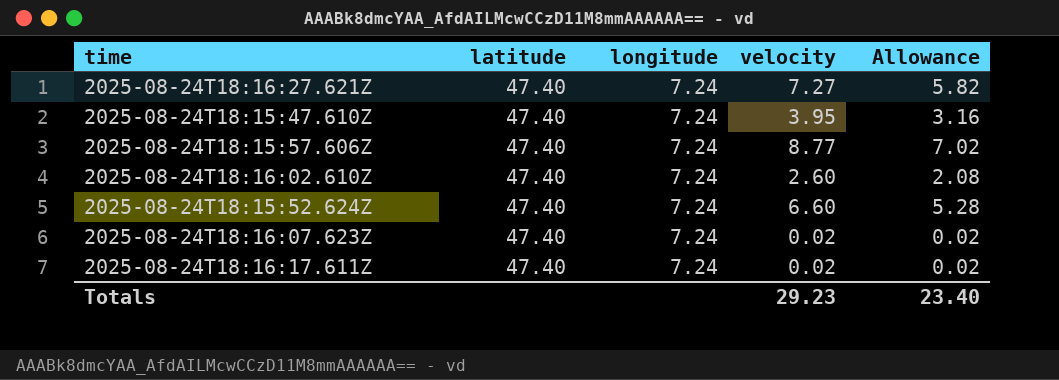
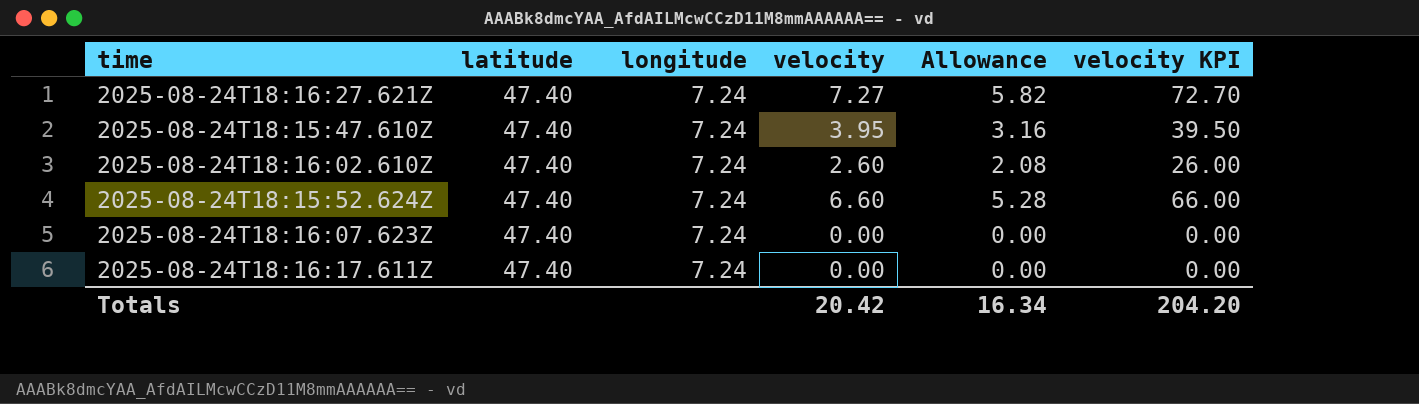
column velocity KPI | formula: none -> [velocity] * 10
row 2025-08-24T18:15:57.606Z: 47.40 | 7.24 | 8.77 | 7.02 -> none
2025-08-24T18:16:07.623Z | velocity: 0.02 -> 0.00
2025-08-24T18:16:07.623Z | Allowance: 0.02 -> 0.00
2025-08-24T18:16:17.611Z | velocity: 0.02 -> 0.00
2025-08-24T18:16:17.611Z | Allowance: 0.02 -> 0.00
Totals | velocity: 29.23 -> 20.42
Totals | Allowance: 23.40 -> 16.34

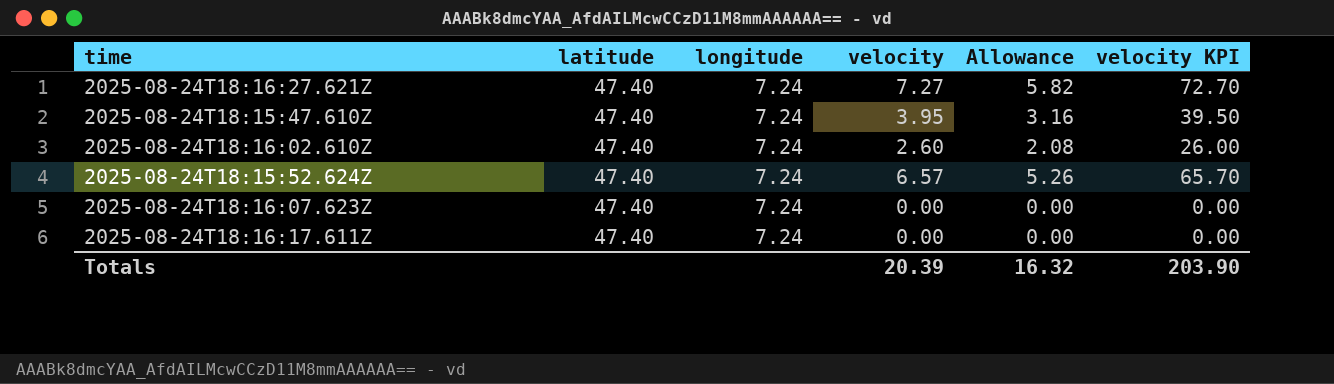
2025-08-24T18:15:52.624Z | velocity: 6.60 -> 6.57
2025-08-24T18:15:52.624Z | Allowance: 5.28 -> 5.26
2025-08-24T18:15:52.624Z | velocity KPI: 66.00 -> 65.70
Totals | velocity: 20.42 -> 20.39
Totals | Allowance: 16.34 -> 16.32
Totals | velocity KPI: 204.20 -> 203.90

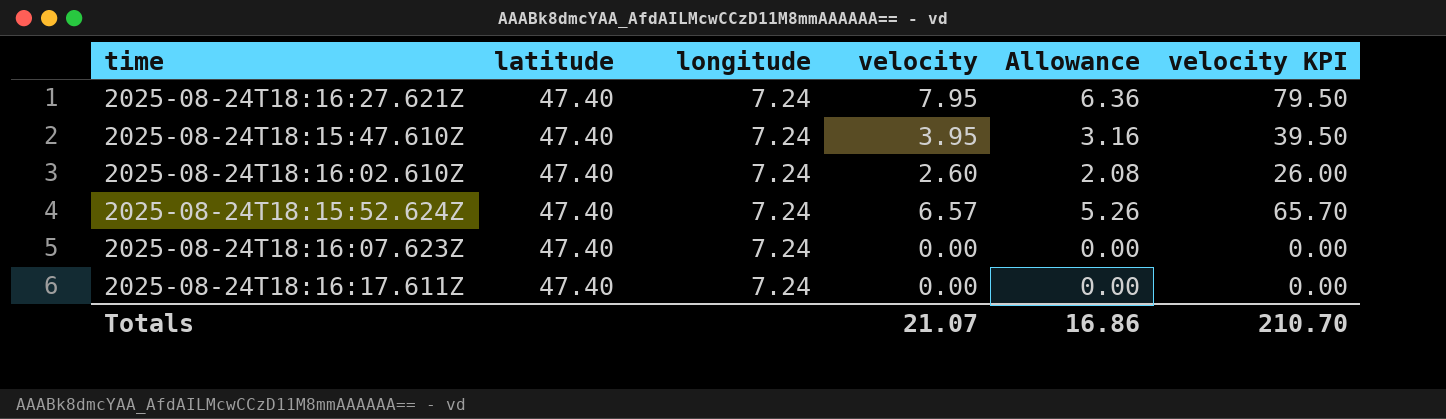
2025-08-24T18:16:27.621Z | velocity: 7.27 -> 7.95
2025-08-24T18:16:27.621Z | Allowance: 5.82 -> 6.36
2025-08-24T18:16:27.621Z | velocity KPI: 72.70 -> 79.50
Totals | velocity: 20.39 -> 21.07
Totals | Allowance: 16.32 -> 16.86
Totals | velocity KPI: 203.90 -> 210.70

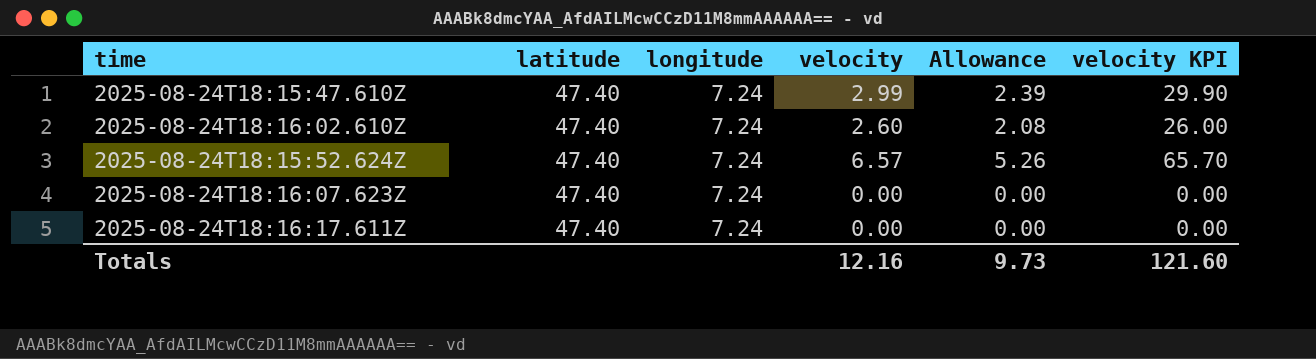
row 2025-08-24T18:16:27.621Z: 47.40 | 7.24 | 7.95 | 6.36 | 79.50 -> none
2025-08-24T18:15:47.610Z | velocity: 3.95 -> 2.99
2025-08-24T18:15:47.610Z | Allowance: 3.16 -> 2.39
2025-08-24T18:15:47.610Z | velocity KPI: 39.50 -> 29.90
Totals | velocity: 21.07 -> 12.16
Totals | Allowance: 16.86 -> 9.73
Totals | velocity KPI: 210.70 -> 121.60

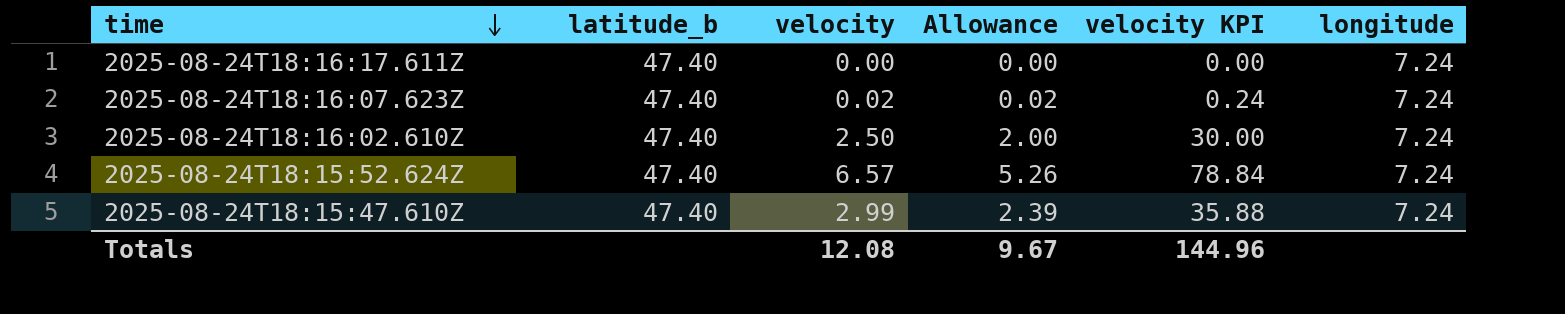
row order: none -> time descending
column name: latitude -> latitude_b
column velocity KPI | formula: [velocity] * 10 -> [velocity] * 12
column longitude | position: 3 -> 6
2025-08-24T18:16:07.623Z | velocity: 0.00 -> 0.02
2025-08-24T18:16:07.623Z | Allowance: 0.00 -> 0.02
2025-08-24T18:16:02.610Z | velocity: 2.60 -> 2.50
2025-08-24T18:16:02.610Z | Allowance: 2.08 -> 2.00
Totals | velocity: 12.16 -> 12.08
Totals | Allowance: 9.73 -> 9.67
Totals | velocity KPI: 121.60 -> 144.96

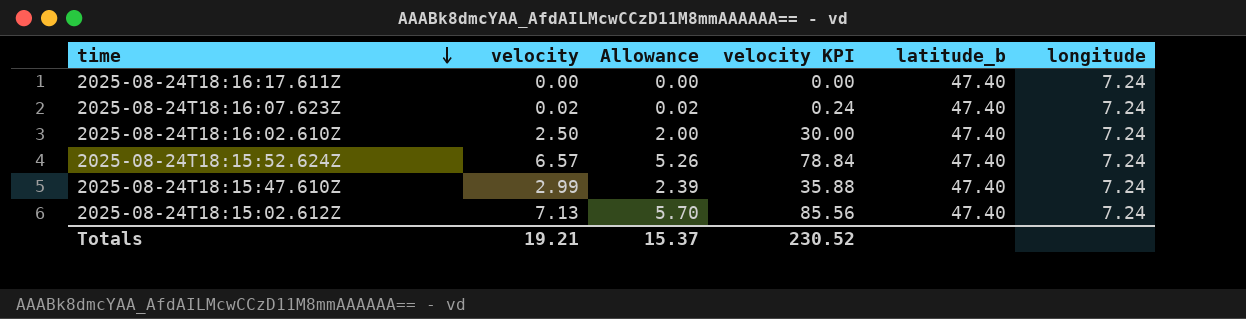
column latitude_b | position: 2 -> 5
row 2025-08-24T18:15:02.612Z: none -> 7.13 | 5.70 | 85.56 | 47.40 | 7.24
Totals | velocity: 12.08 -> 19.21
Totals | Allowance: 9.67 -> 15.37
Totals | velocity KPI: 144.96 -> 230.52

